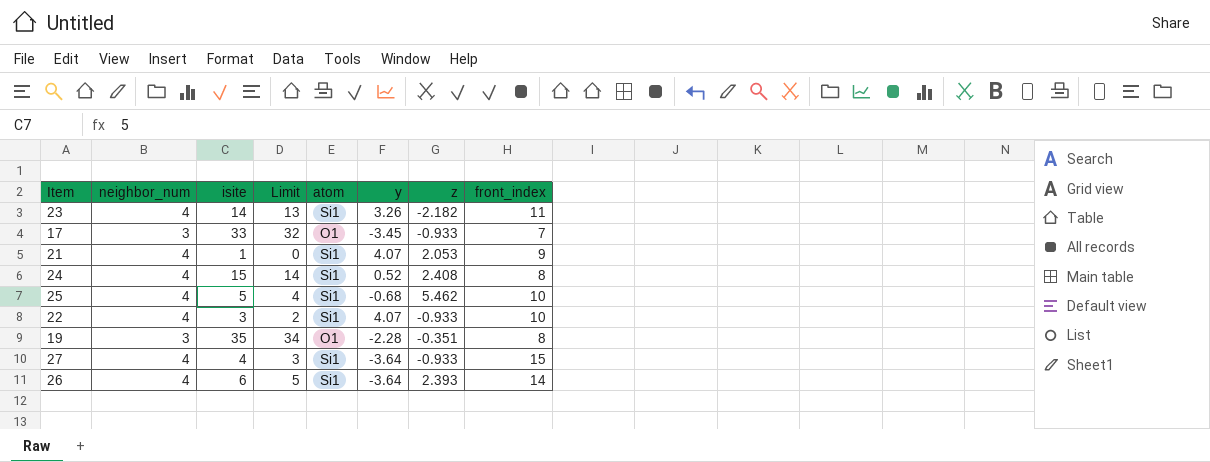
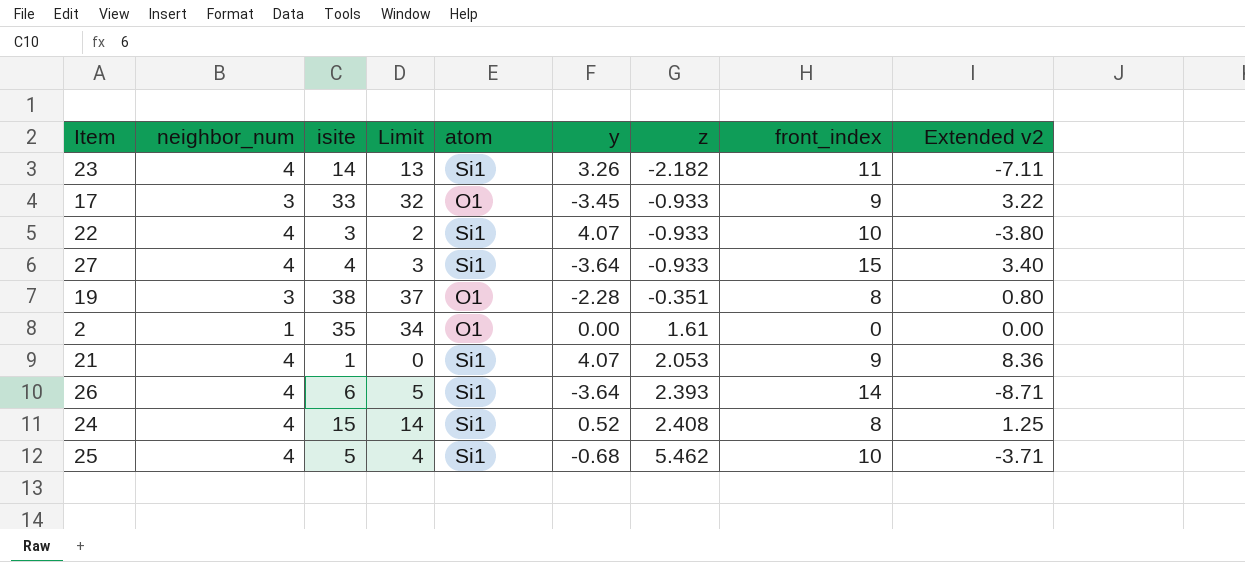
row order: none -> z ascending
column Extended v2 | formula: none -> [y] * [z]
17 | front_index: 7 -> 9
19 | isite: 35 -> 38
19 | Limit: 34 -> 37
row 2: none -> 1 | 35 | 34 | O1 | 0.00 | 1.61 | 0 | 0.00

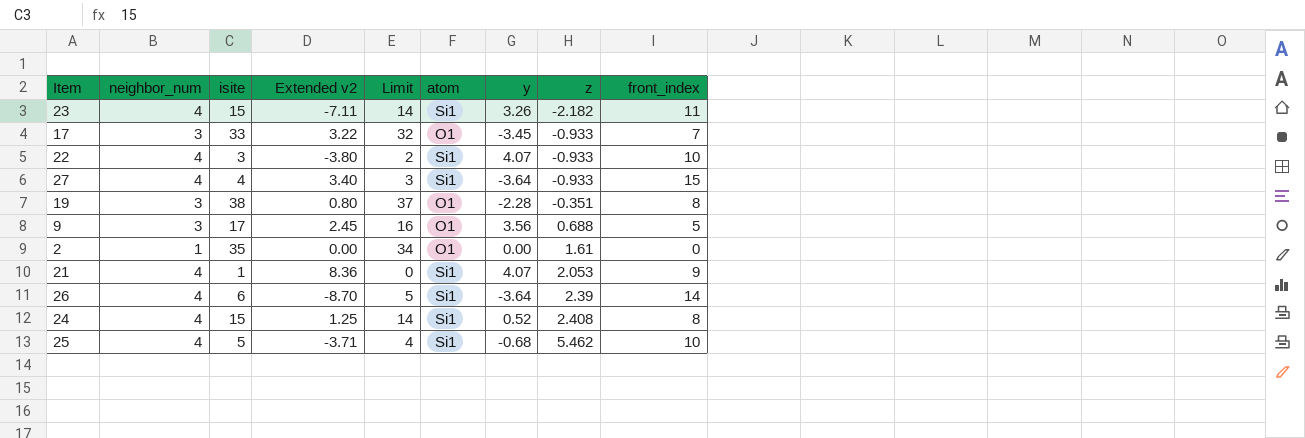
column Extended v2 | position: 9 -> 4
23 | isite: 14 -> 15
23 | Limit: 13 -> 14
17 | front_index: 9 -> 7
row 9: none -> 3 | 17 | 2.45 | 16 | O1 | 3.56 | 0.688 | 5
26 | Extended v2: -8.71 -> -8.70
26 | z: 2.393 -> 2.39

